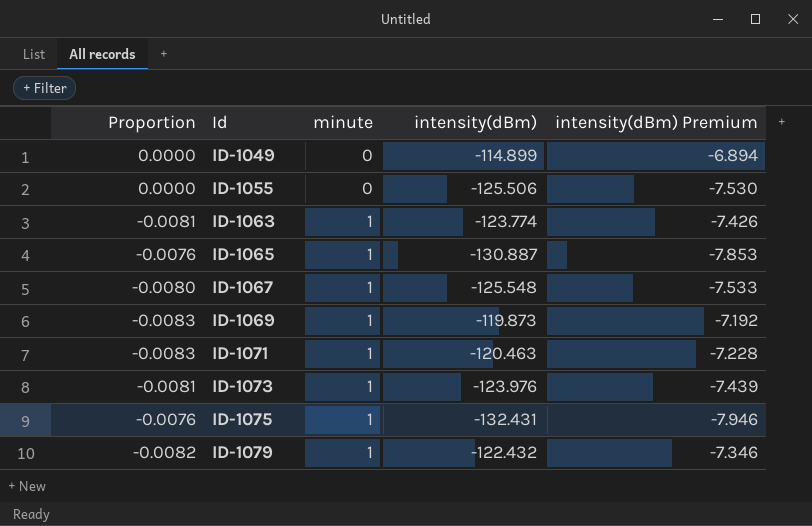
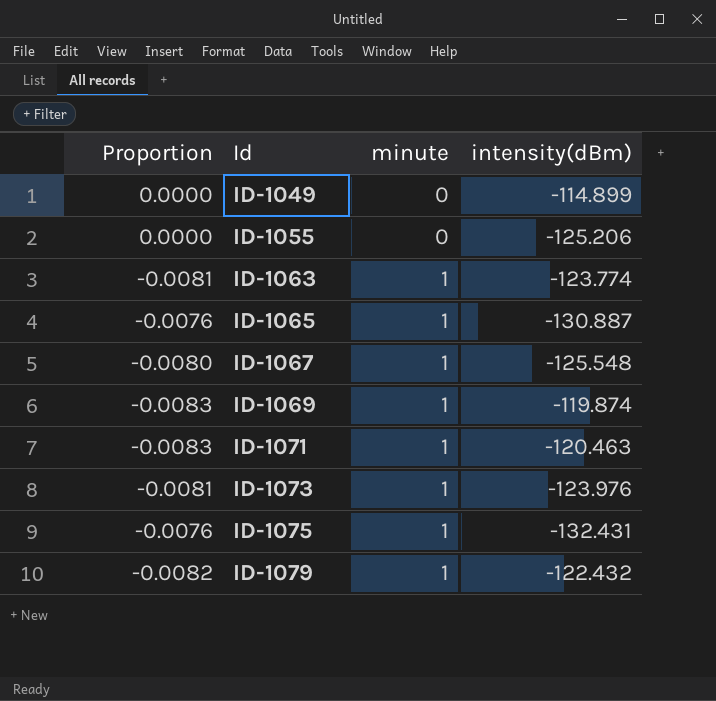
column intensity(dBm) Premium | formula: [intensity(dBm)] * 0.06 -> none
ID-1055 | intensity(dBm): -125.506 -> -125.206
ID-1069 | intensity(dBm): -119.873 -> -119.874

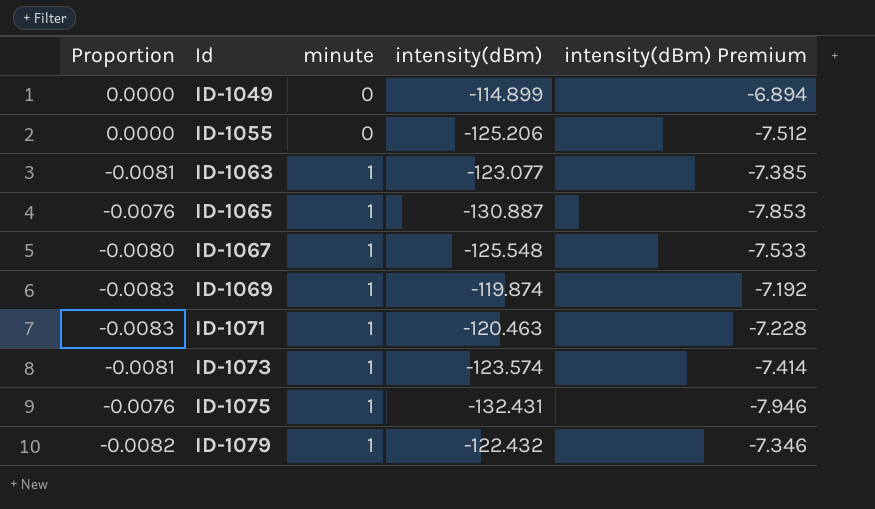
column intensity(dBm) Premium | formula: none -> [intensity(dBm)] * 0.06
ID-1063 | intensity(dBm): -123.774 -> -123.077
ID-1073 | intensity(dBm): -123.976 -> -123.574

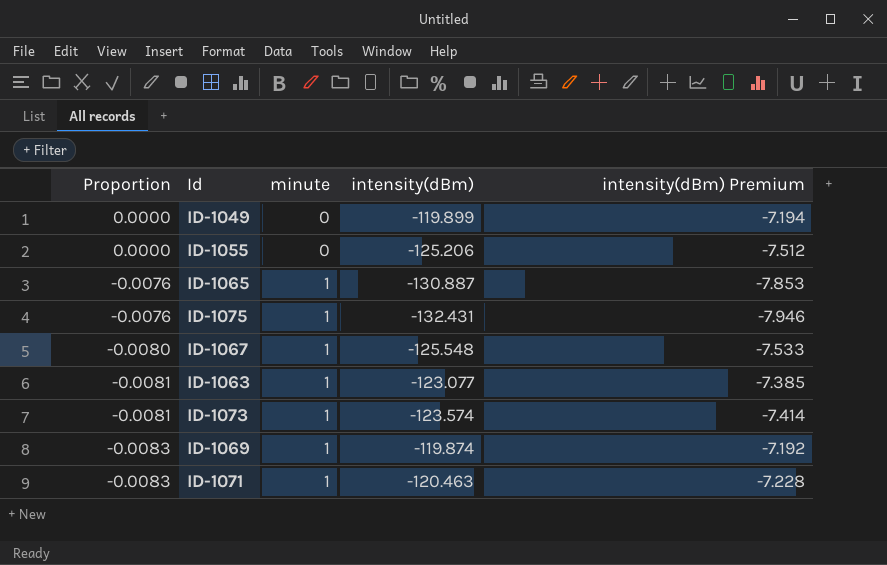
row order: Id ascending -> Proportion descending
row ID-1079: -0.0082 | 1 | -122.432 | -7.346 -> none
ID-1049 | intensity(dBm): -114.899 -> -119.899
ID-1049 | intensity(dBm) Premium: -6.894 -> -7.194

